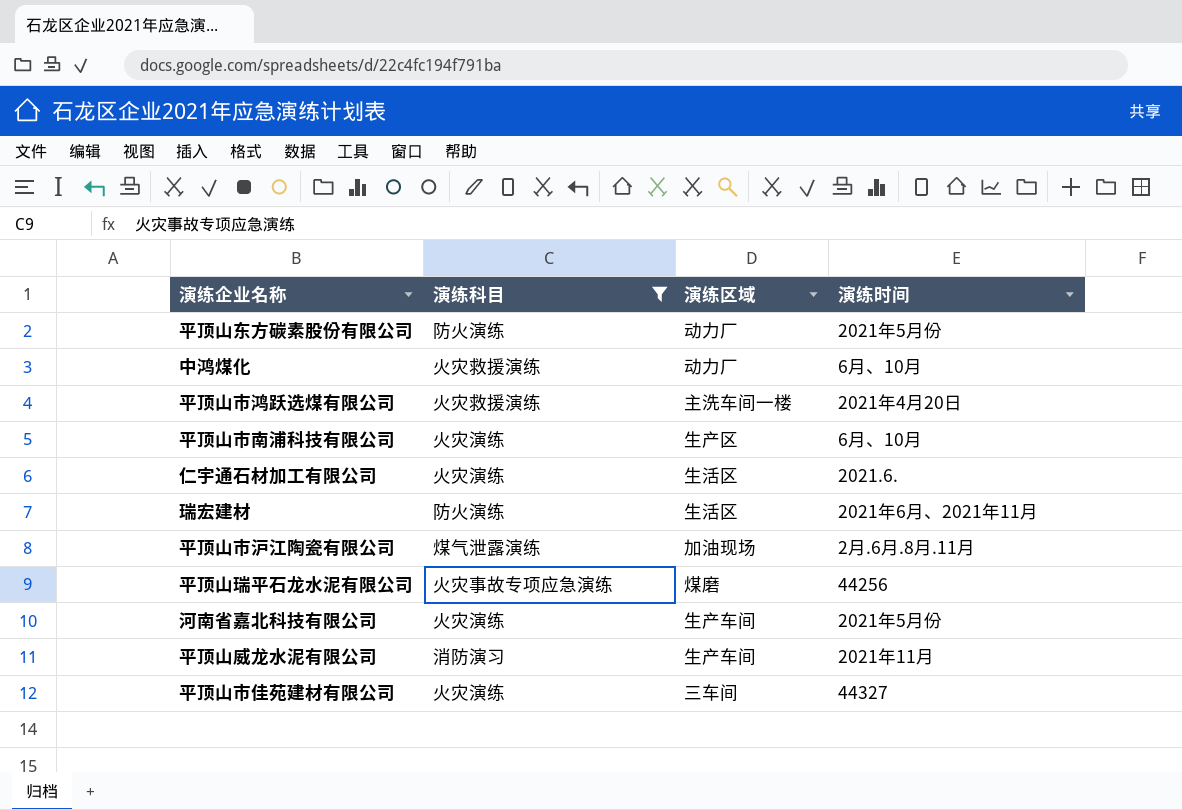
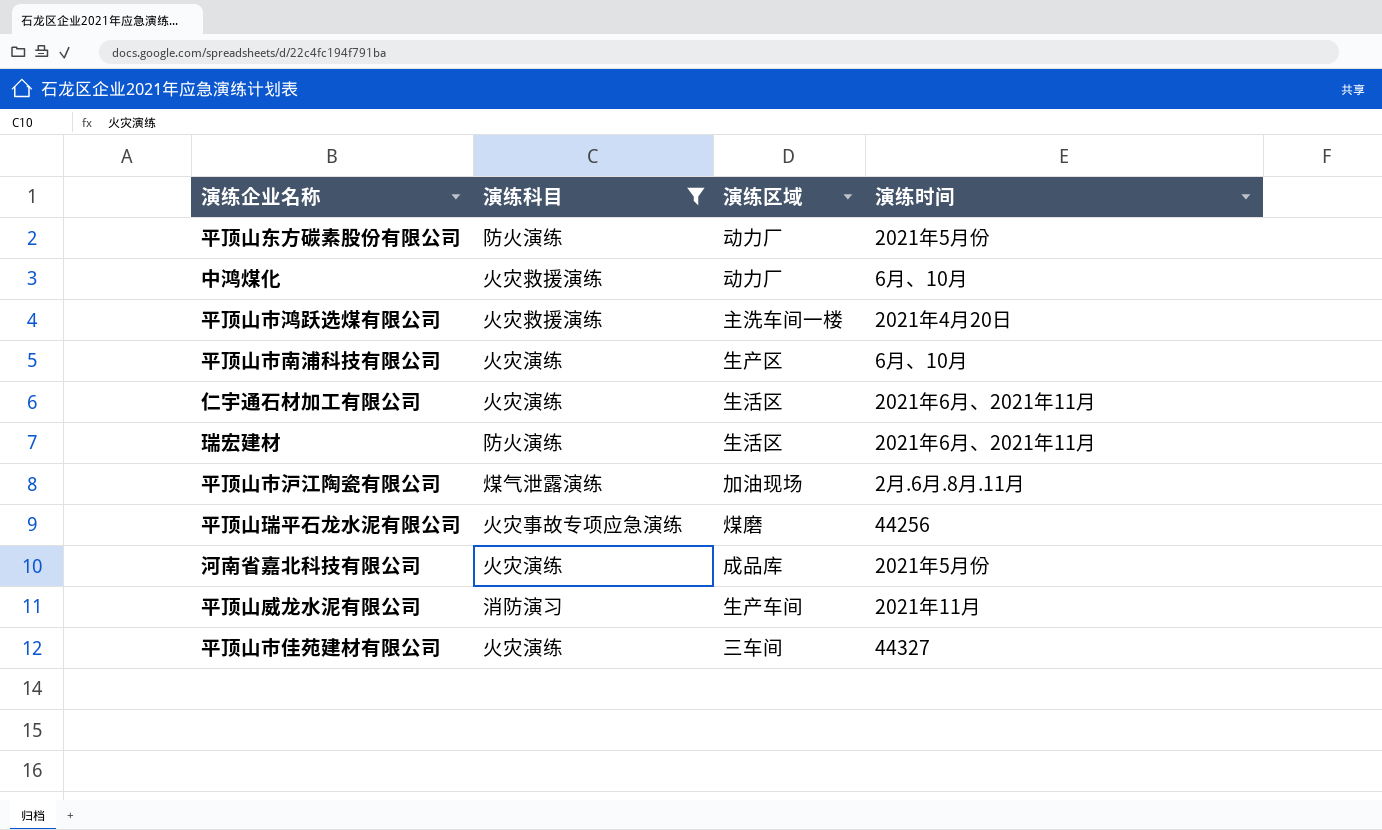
仁宇通石材加工有限公司 | 演练时间: 2021.6. -> 2021年6月、2021年11月
河南省嘉北科技有限公司 | 演练区域: 生产车间 -> 成品库

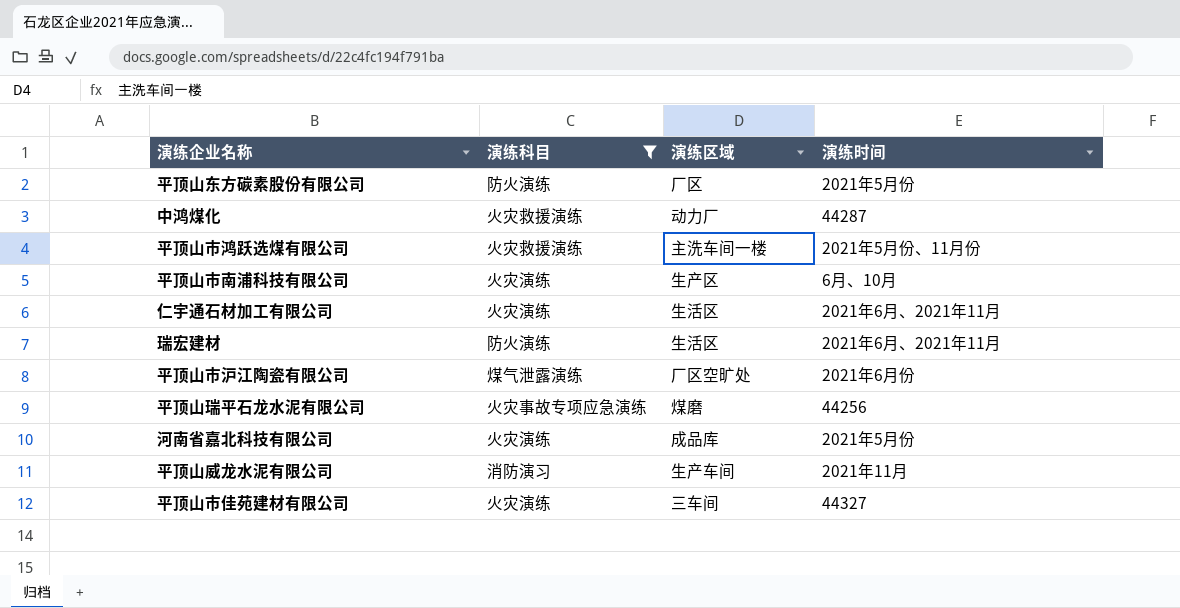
平顶山东方碳素股份有限公司 | 演练区域: 动力厂 -> 厂区
中鸿煤化 | 演练时间: 6月、10月 -> 44287
平顶山市鸿跃选煤有限公司 | 演练时间: 2021年4月20日 -> 2021年5月份、11月份
平顶山市沪江陶瓷有限公司 | 演练区域: 加油现场 -> 厂区空旷处
平顶山市沪江陶瓷有限公司 | 演练时间: 2月.6月.8月.11月 -> 2021年6月份

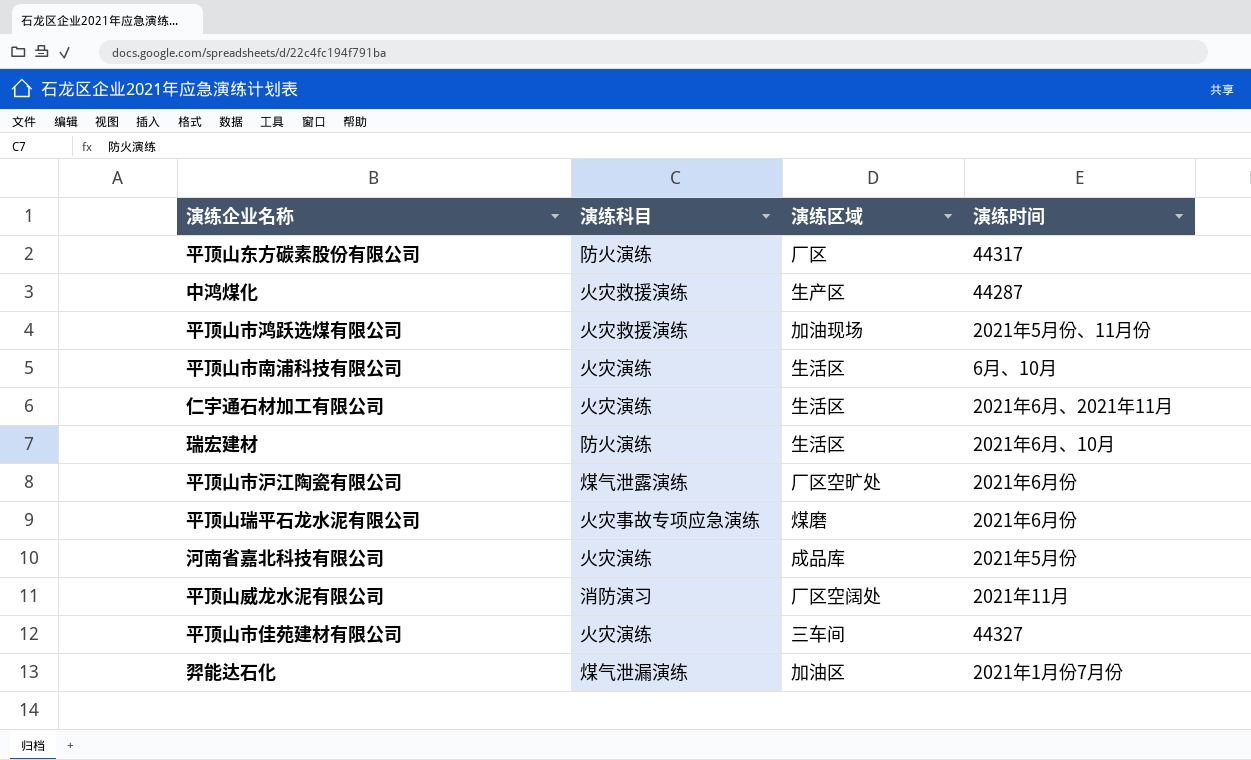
filter: 演练科目 != 煤气泄漏演练 -> none
平顶山东方碳素股份有限公司 | 演练时间: 2021年5月份 -> 44317
中鸿煤化 | 演练区域: 动力厂 -> 生产区
平顶山市鸿跃选煤有限公司 | 演练区域: 主洗车间一楼 -> 加油现场
平顶山市南浦科技有限公司 | 演练区域: 生产区 -> 生活区
瑞宏建材 | 演练时间: 2021年6月、2021年11月 -> 2021年6月、10月
平顶山瑞平石龙水泥有限公司 | 演练时间: 44256 -> 2021年6月份
平顶山威龙水泥有限公司 | 演练区域: 生产车间 -> 厂区空阔处

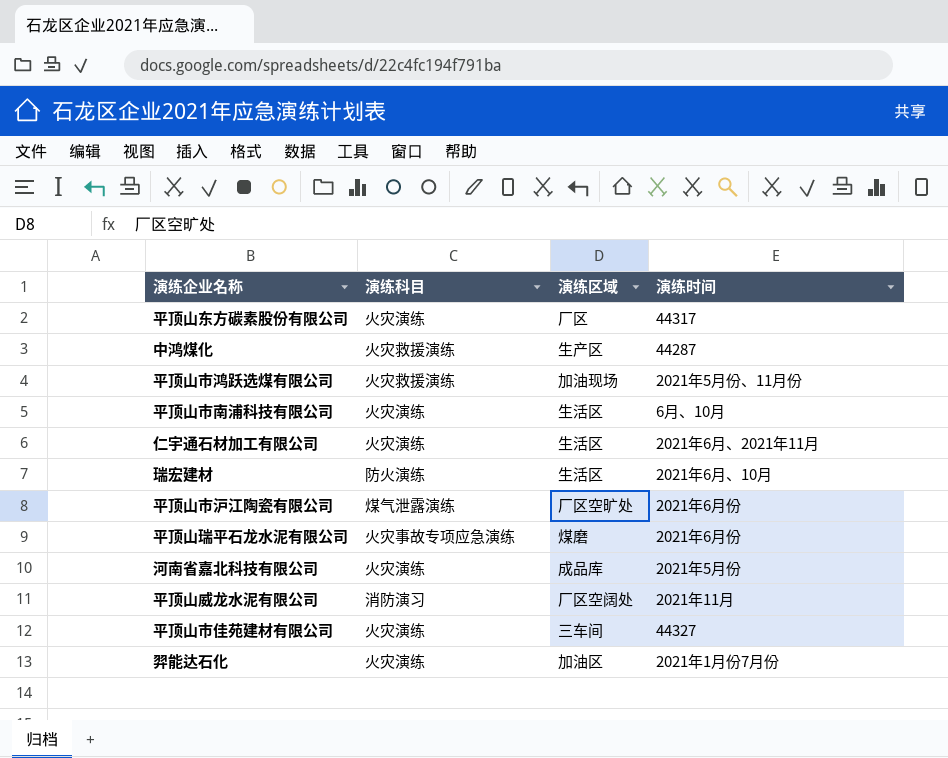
平顶山东方碳素股份有限公司 | 演练科目: 防火演练 -> 火灾演练
羿能达石化 | 演练科目: 煤气泄漏演练 -> 火灾演练

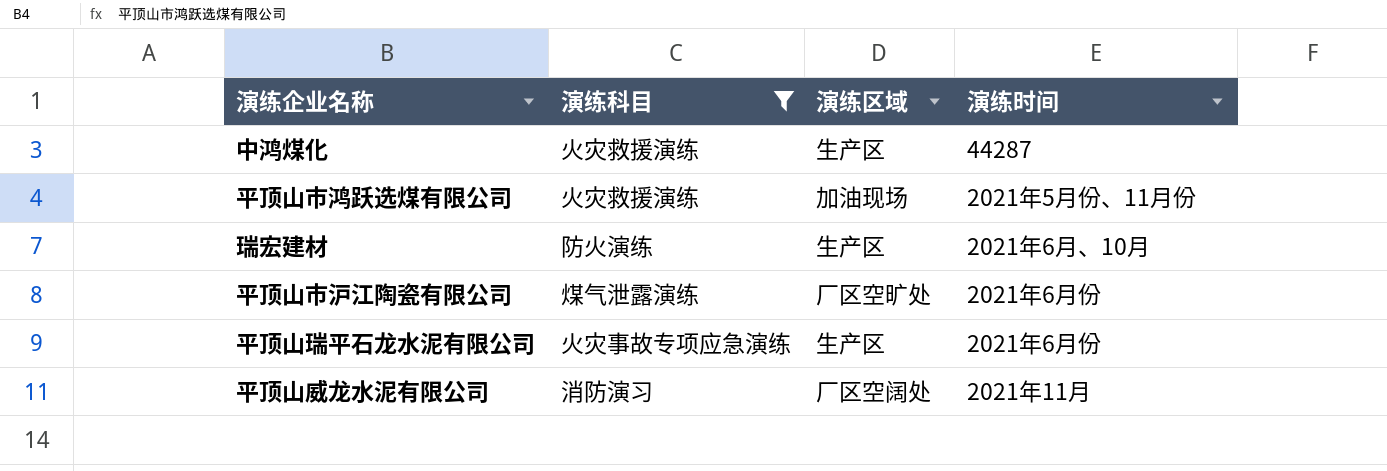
filter: none -> 演练科目 != 火灾演练
瑞宏建材 | 演练区域: 生活区 -> 生产区
平顶山瑞平石龙水泥有限公司 | 演练区域: 煤磨 -> 生产区

